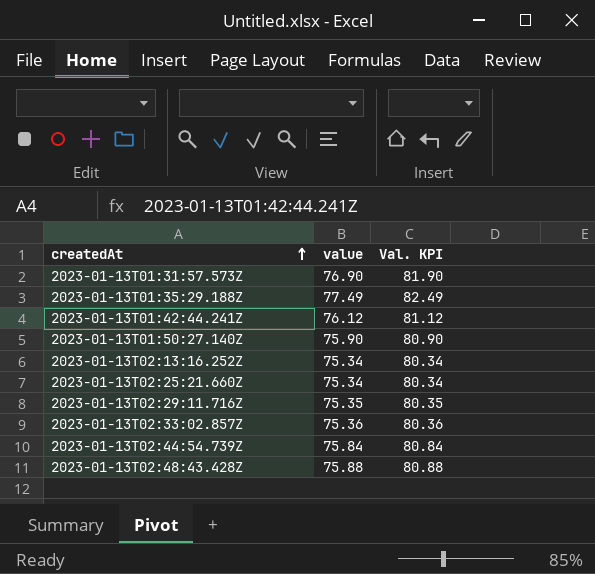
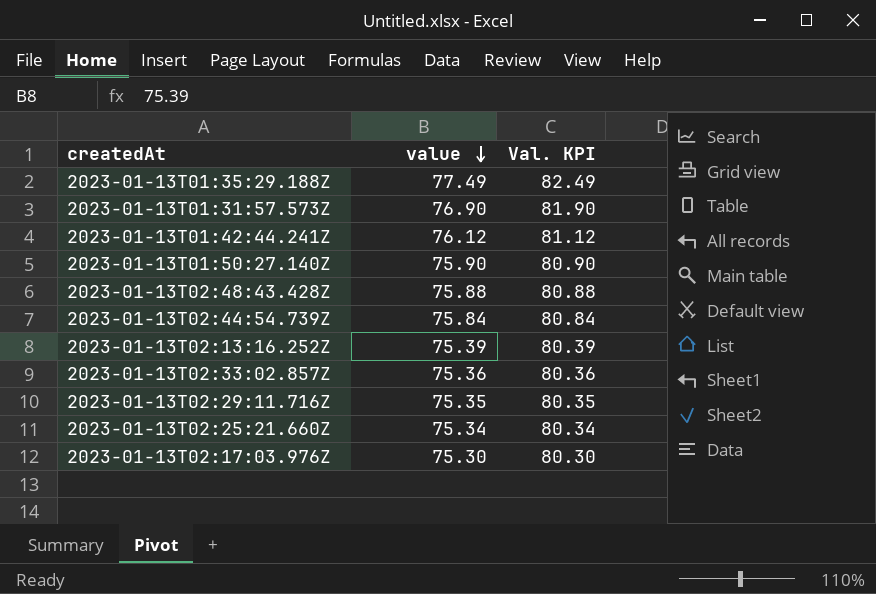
row order: createdAt ascending -> value descending
2023-01-13T02:13:16.252Z | value: 75.34 -> 75.39
2023-01-13T02:13:16.252Z | Val. KPI: 80.34 -> 80.39
row 2023-01-13T02:17:03.976Z: none -> 75.30 | 80.30

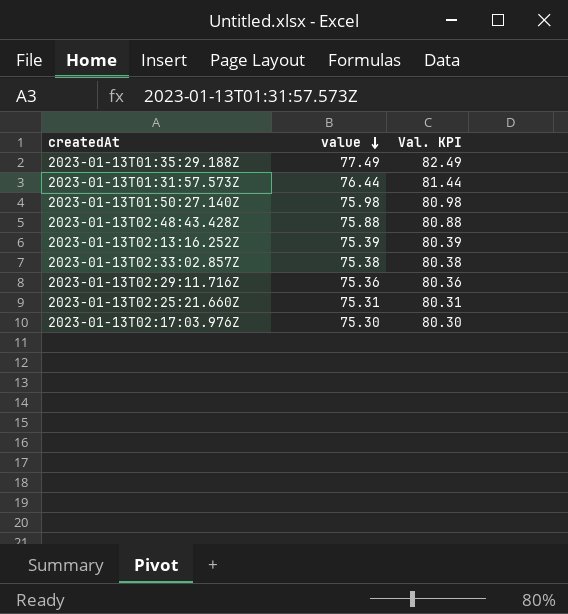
row 2023-01-13T01:42:44.241Z: 76.12 | 81.12 -> none
row 2023-01-13T02:44:54.739Z: 75.84 | 80.84 -> none
2023-01-13T01:31:57.573Z | value: 76.90 -> 76.44
2023-01-13T01:31:57.573Z | Val. KPI: 81.90 -> 81.44
2023-01-13T01:50:27.140Z | value: 75.90 -> 75.98
2023-01-13T01:50:27.140Z | Val. KPI: 80.90 -> 80.98
2023-01-13T02:33:02.857Z | value: 75.36 -> 75.38
2023-01-13T02:33:02.857Z | Val. KPI: 80.36 -> 80.38
2023-01-13T02:29:11.716Z | value: 75.35 -> 75.36
2023-01-13T02:29:11.716Z | Val. KPI: 80.35 -> 80.36
2023-01-13T02:25:21.660Z | value: 75.34 -> 75.31
2023-01-13T02:25:21.660Z | Val. KPI: 80.34 -> 80.31

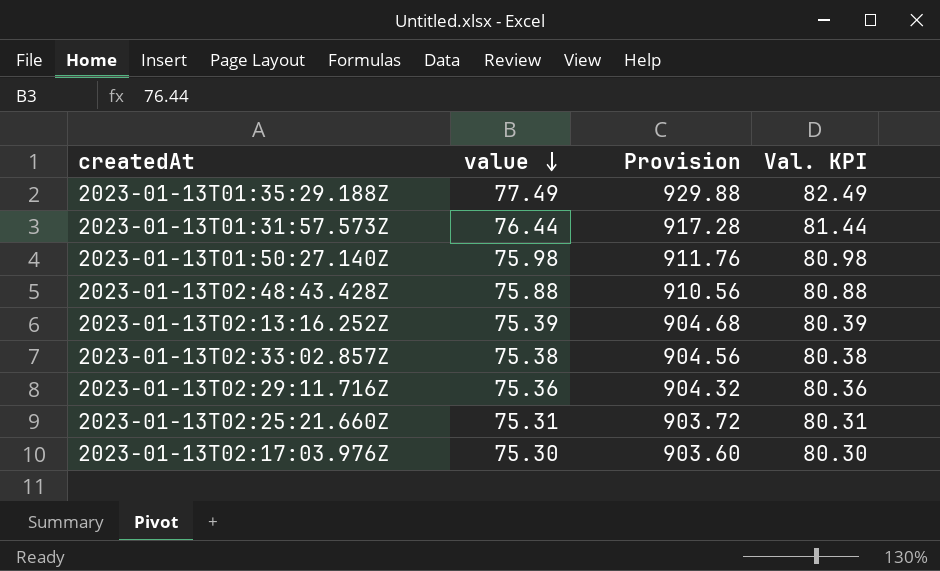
column Provision | formula: none -> [value] * 12

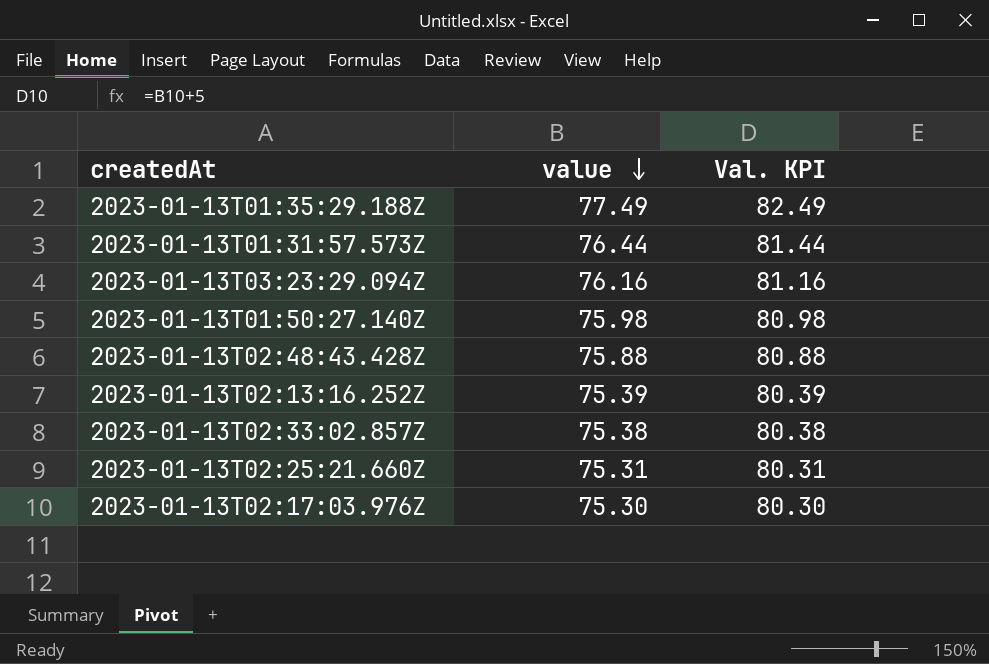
column Provision | formula: [value] * 12 -> none
row 2023-01-13T02:29:11.716Z: 75.36 | 904.32 | 80.36 -> none
row 2023-01-13T03:23:29.094Z: none -> 76.16 | 81.16

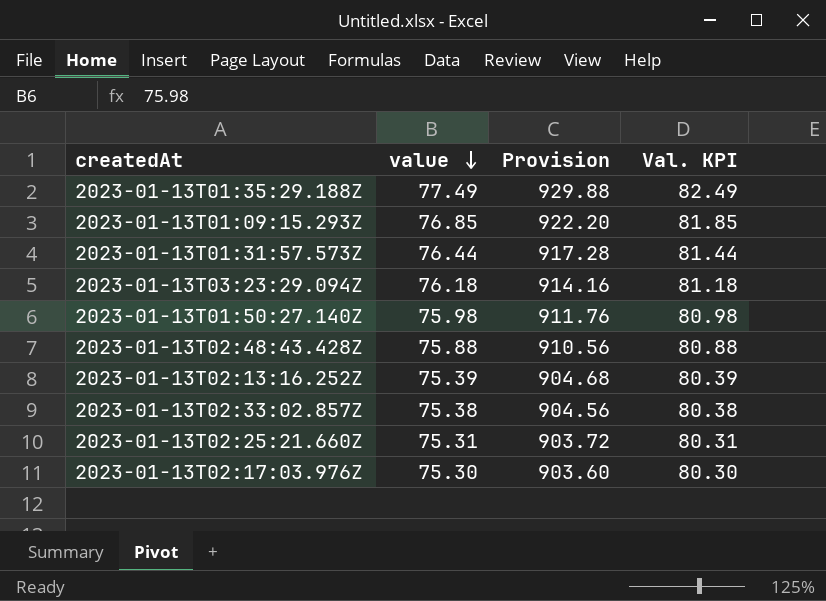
column Provision | formula: none -> [value] * 12
row 2023-01-13T01:09:15.293Z: none -> 76.85 | 922.20 | 81.85
2023-01-13T03:23:29.094Z | value: 76.16 -> 76.18
2023-01-13T03:23:29.094Z | Val. KPI: 81.16 -> 81.18

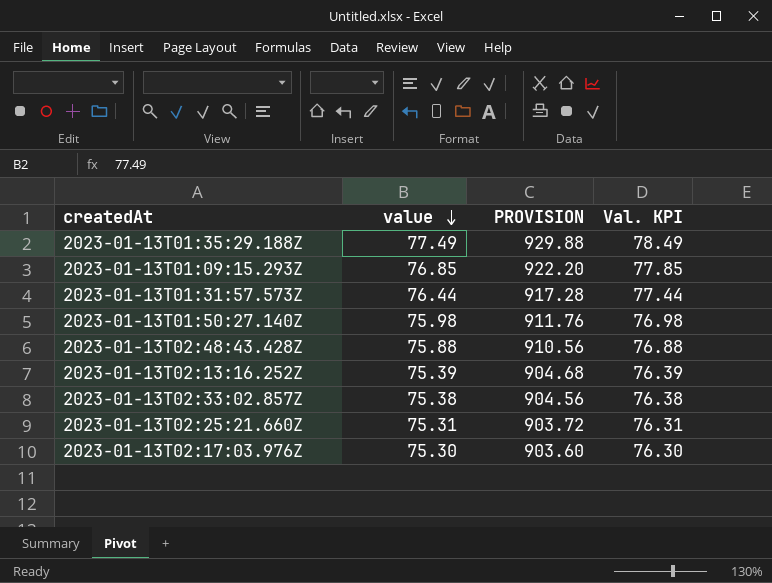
column name: Provision -> PROVISION
column Val. KPI | formula: [value] + 5 -> [value] + 1
row 2023-01-13T03:23:29.094Z: 76.18 | 914.16 | 81.18 -> none

